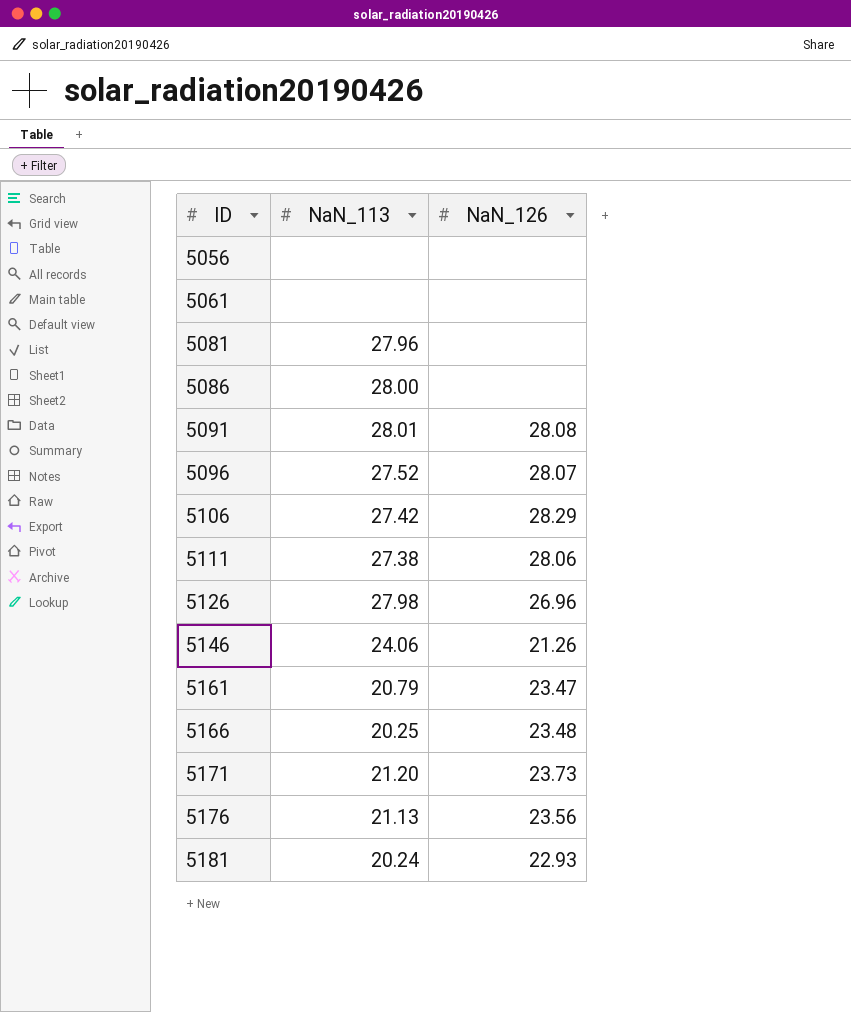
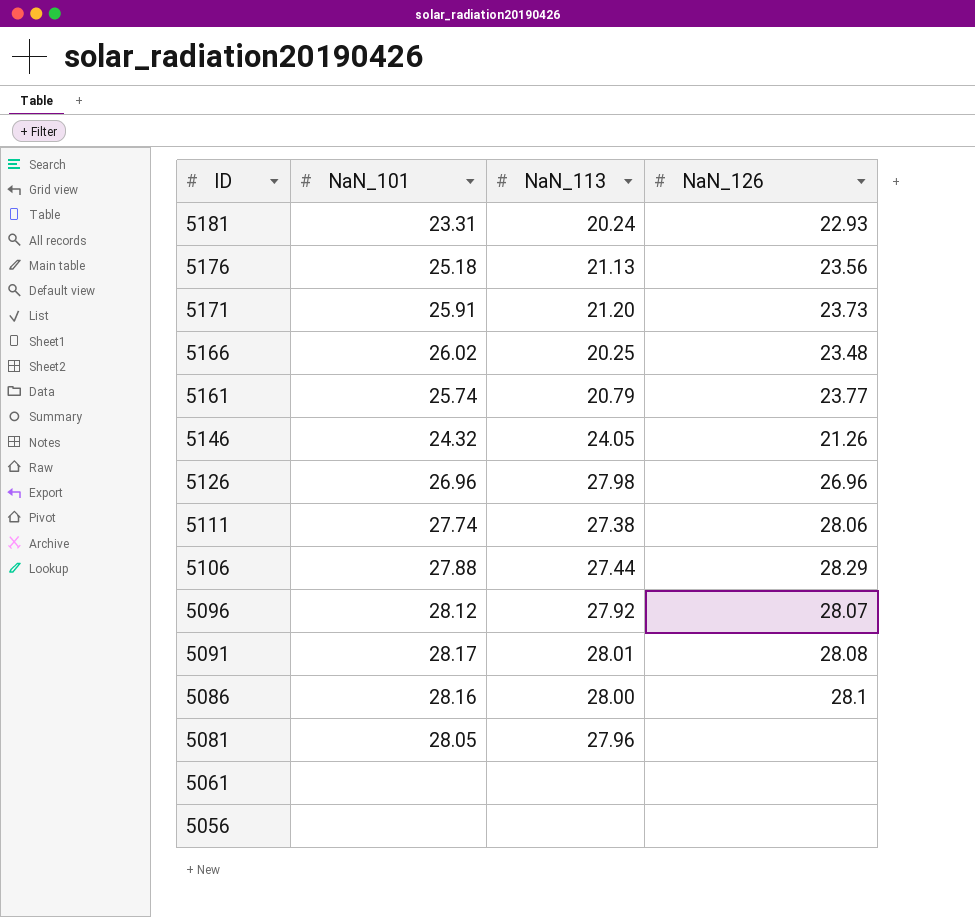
row order: ID ascending -> ID descending
column NaN_101 | position: none -> 2
5161 | NaN_126: 23.47 -> 23.77
5146 | NaN_113: 24.06 -> 24.05
5106 | NaN_113: 27.42 -> 27.44
5096 | NaN_113: 27.52 -> 27.92
5086 | NaN_126: none -> 28.1

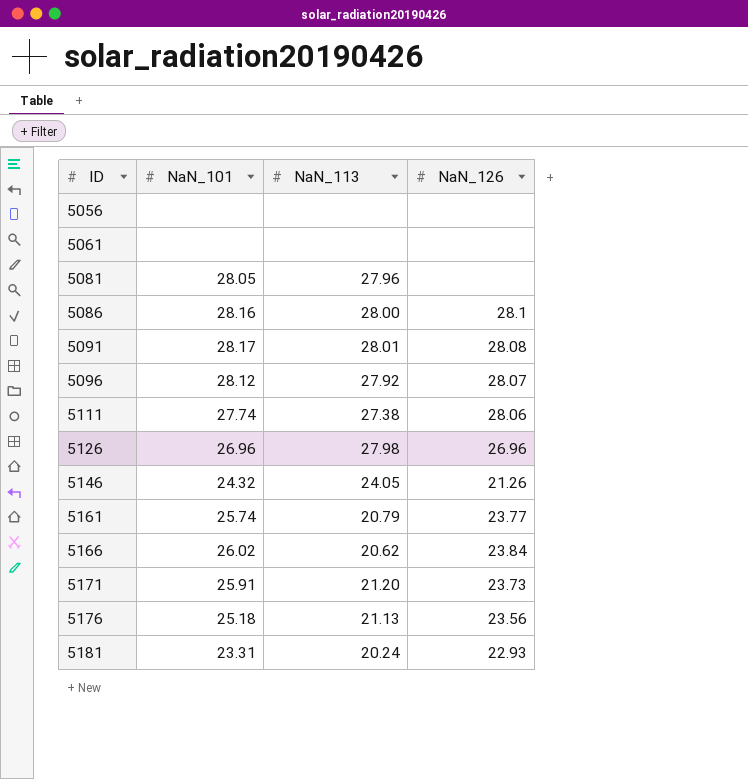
row order: ID descending -> ID ascending
row 5106: 27.88 | 27.44 | 28.29 -> none
5166 | NaN_113: 20.25 -> 20.62
5166 | NaN_126: 23.48 -> 23.84

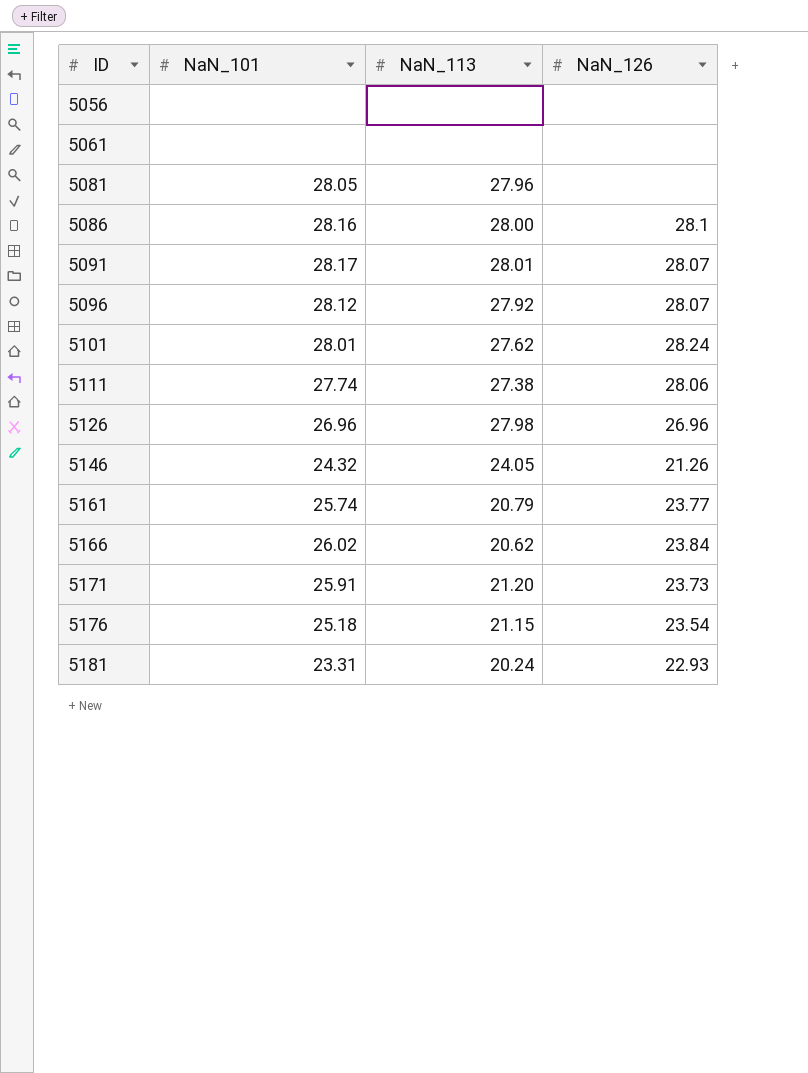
5091 | NaN_126: 28.08 -> 28.07
row 5101: none -> 28.01 | 27.62 | 28.24
5176 | NaN_113: 21.13 -> 21.15
5176 | NaN_126: 23.56 -> 23.54

